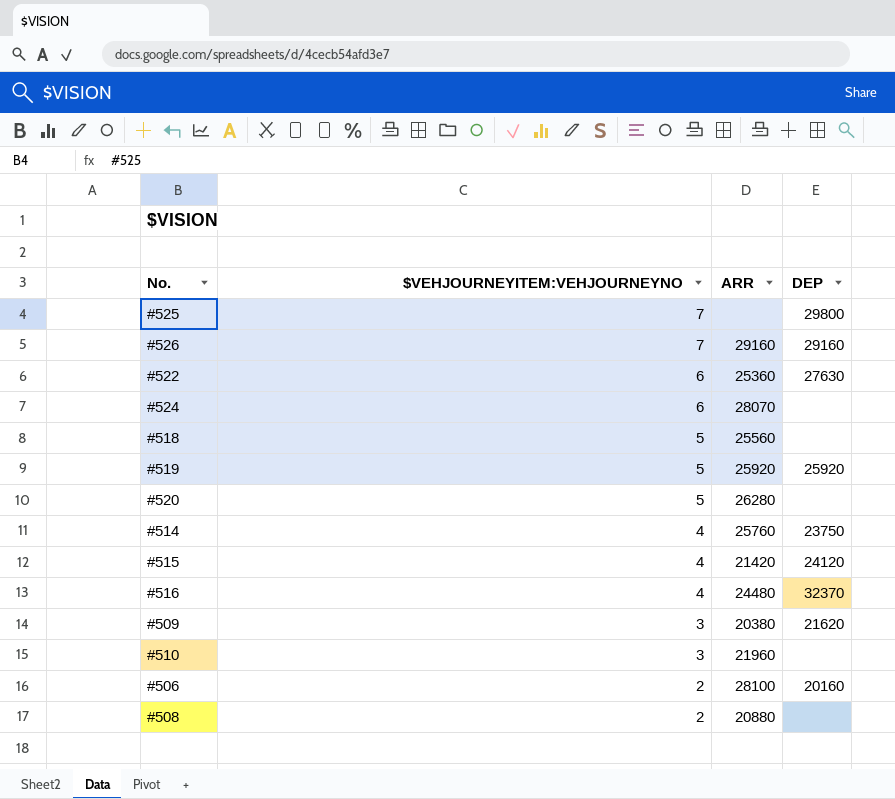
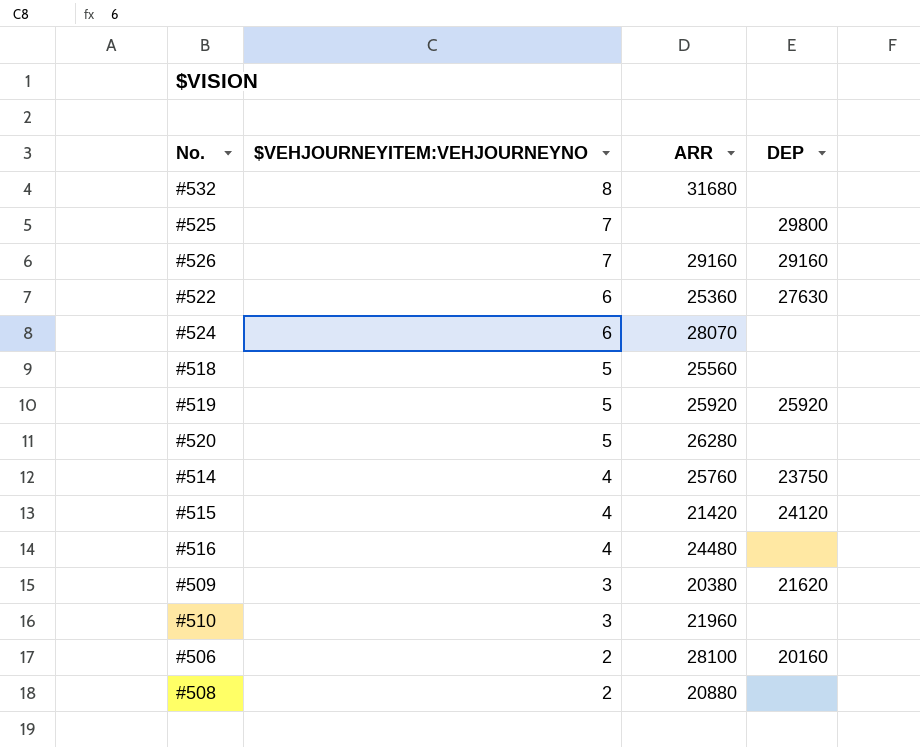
row #532: none -> 8 | 31680 | none
#516 | DEP: 32370 -> none

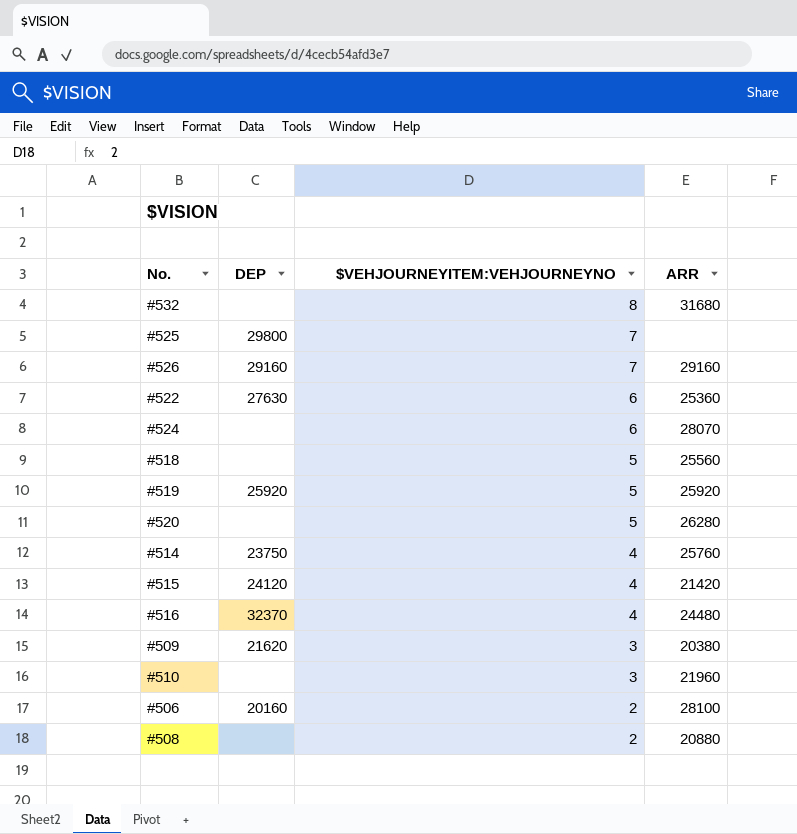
column DEP | position: 4 -> 2
#516 | DEP: none -> 32370

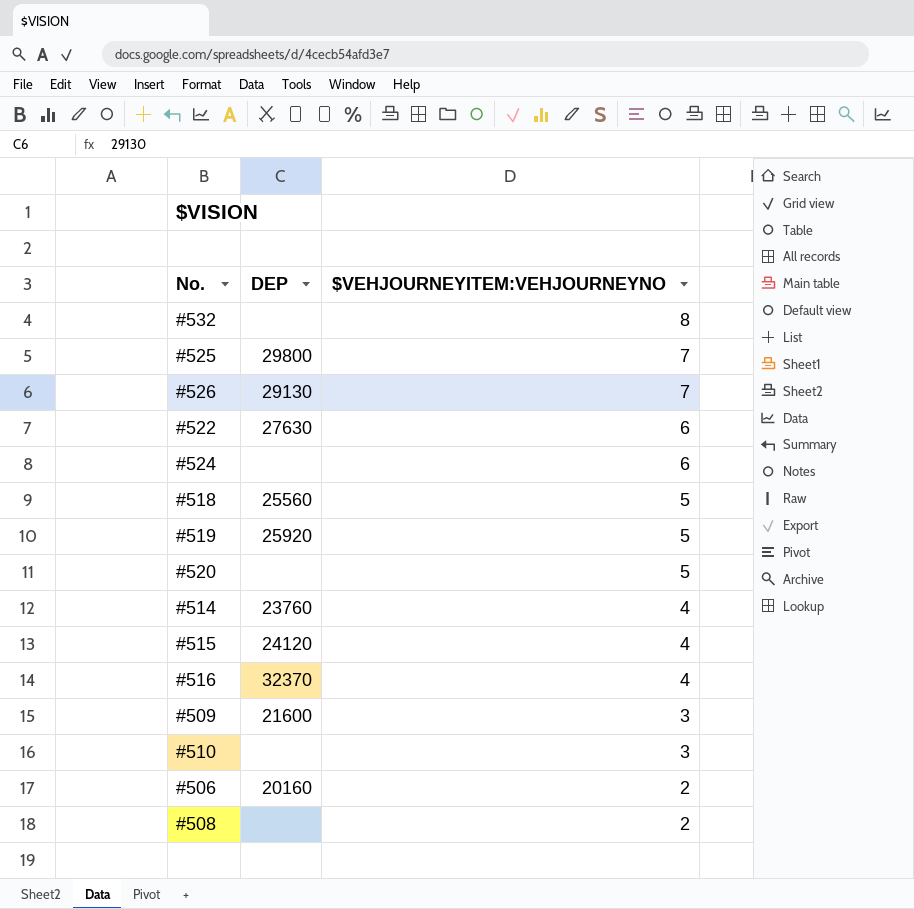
column ARR | position: 4 -> none
#526 | DEP: 29160 -> 29130
#518 | DEP: none -> 25560
#514 | DEP: 23750 -> 23760
#509 | DEP: 21620 -> 21600

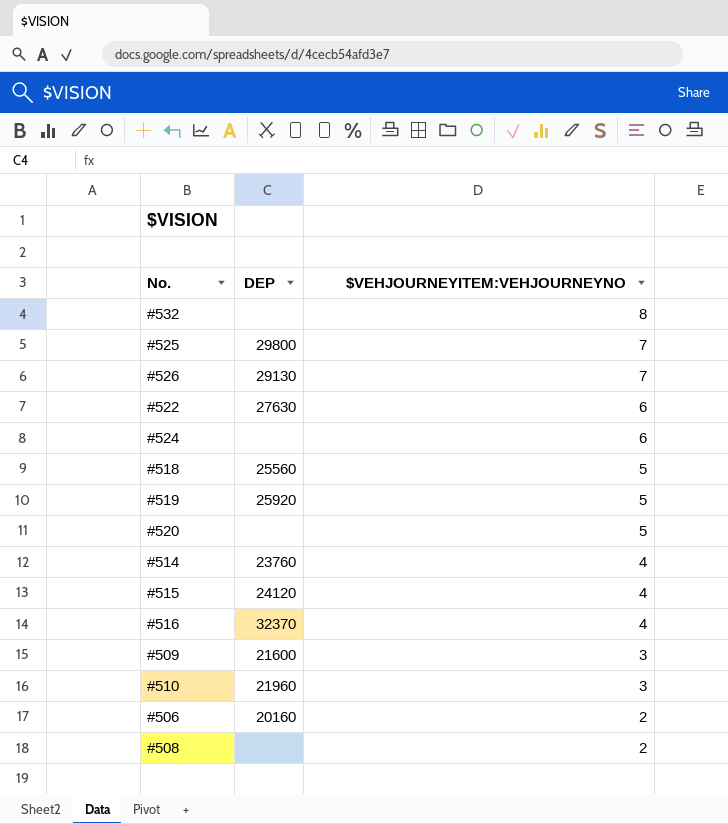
#510 | DEP: none -> 21960

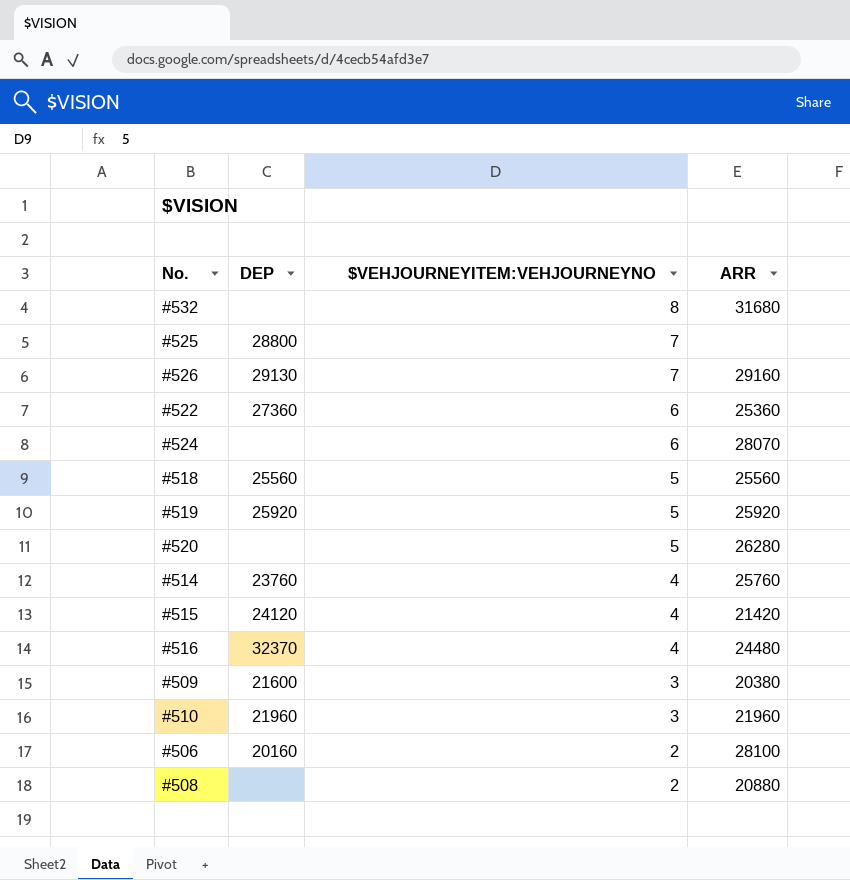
column ARR | position: none -> 4
#525 | DEP: 29800 -> 28800
#522 | DEP: 27630 -> 27360

